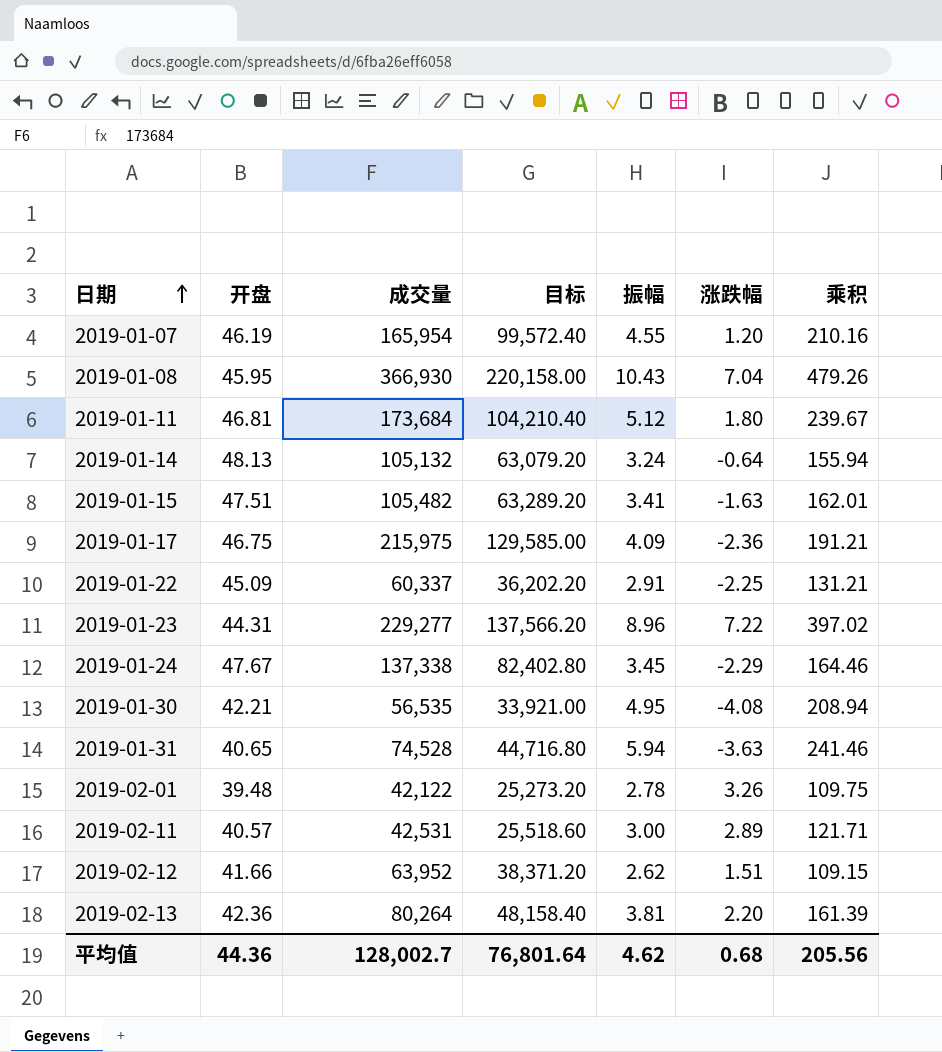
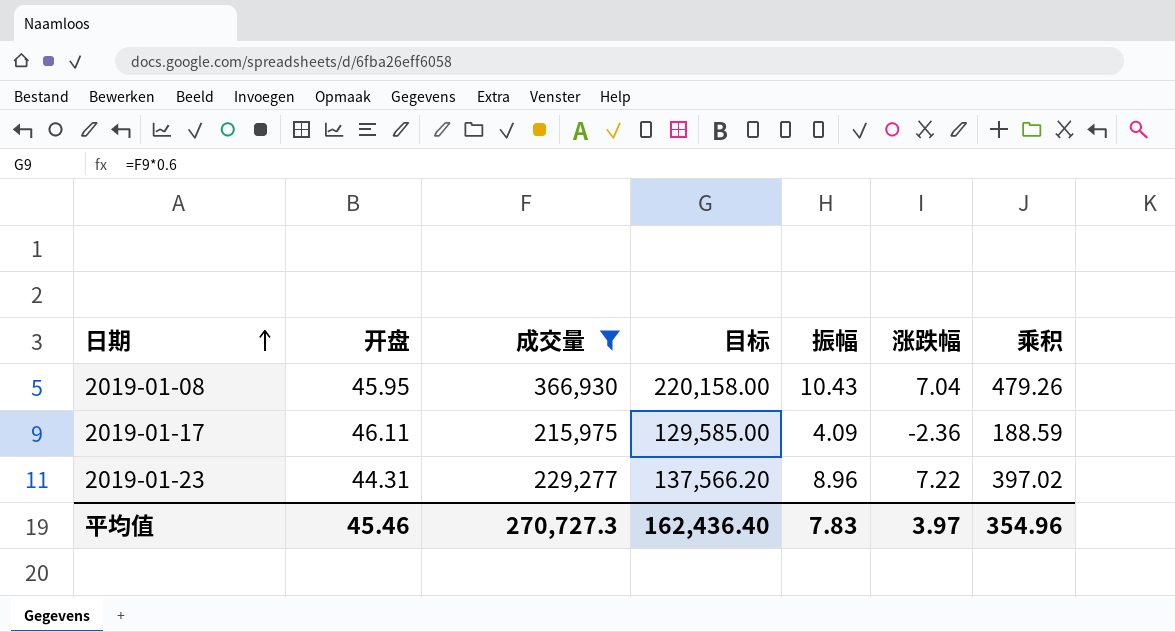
filter: none -> 成交量 >= 215,975
2019-01-17 | 开盘: 46.75 -> 46.11
2019-01-17 | 乘积: 191.21 -> 188.59
平均值 | 开盘: 44.36 -> 45.46
平均值 | 成交量: 128,002.7 -> 270,727.3
平均值 | 目标: 76,801.64 -> 162,436.40
平均值 | 振幅: 4.62 -> 7.83
平均值 | 涨跌幅: 0.68 -> 3.97
平均值 | 乘积: 205.56 -> 354.96

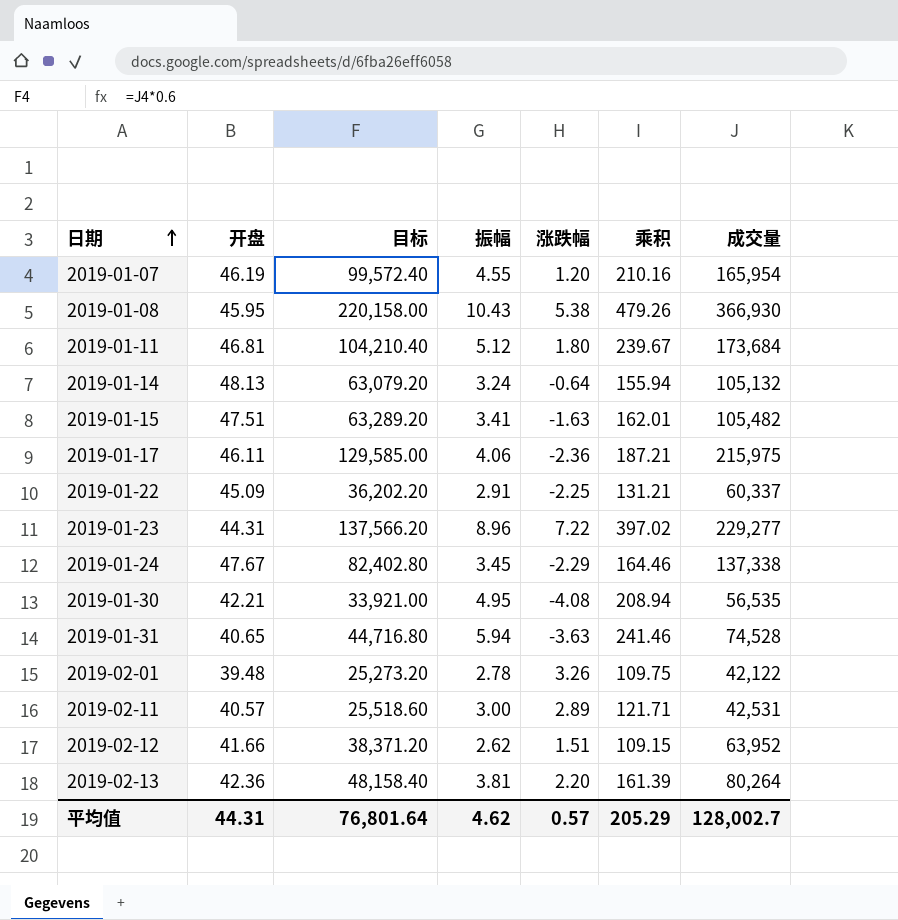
filter: 成交量 >= 215,975 -> none
column 成交量 | position: 3 -> 7
2019-01-08 | 涨跌幅: 7.04 -> 5.38
2019-01-17 | 振幅: 4.09 -> 4.06
2019-01-17 | 乘积: 188.59 -> 187.21
平均值 | 开盘: 45.46 -> 44.31
平均值 | 目标: 162,436.40 -> 76,801.64
平均值 | 振幅: 7.83 -> 4.62
平均值 | 涨跌幅: 3.97 -> 0.57
平均值 | 乘积: 354.96 -> 205.29
平均值 | 成交量: 270,727.3 -> 128,002.7

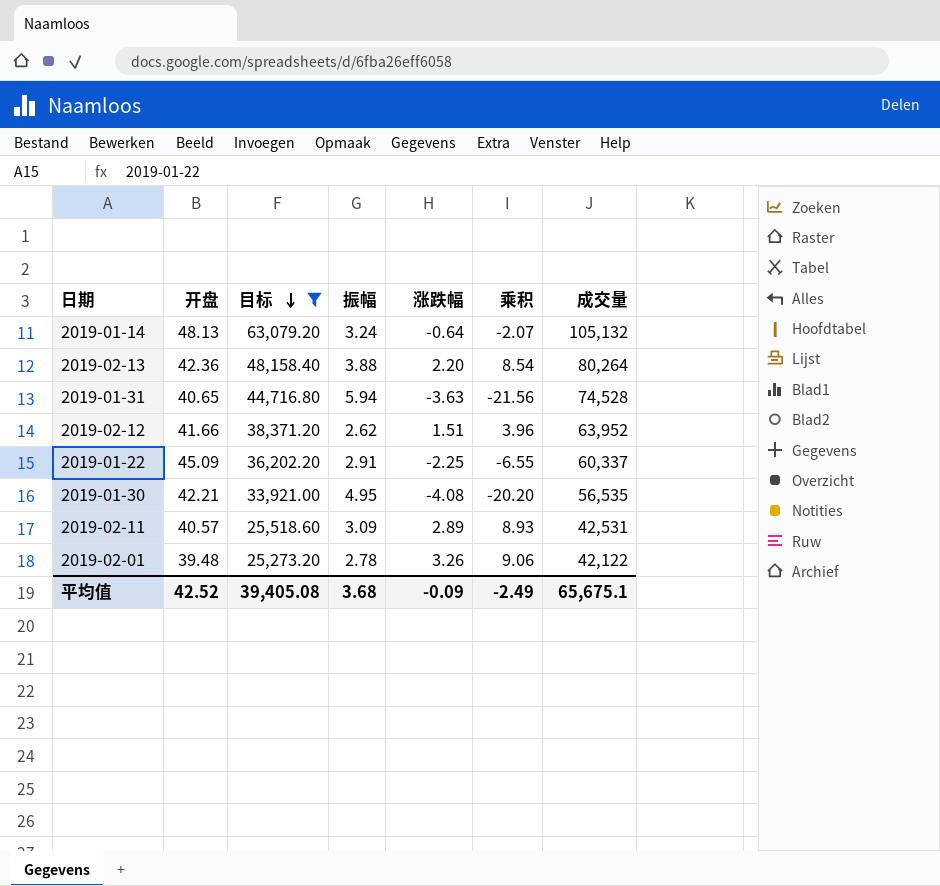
filter: none -> 目标 <= 63,079.20
row order: 日期 ascending -> 目标 descending
column 乘积 | formula: [开盘] * [振幅] -> [振幅] * [涨跌幅]
2019-02-13 | 振幅: 3.81 -> 3.88
2019-02-11 | 振幅: 3.00 -> 3.09
平均值 | 开盘: 44.31 -> 42.52
平均值 | 目标: 76,801.64 -> 39,405.08
平均值 | 振幅: 4.62 -> 3.68
平均值 | 涨跌幅: 0.57 -> -0.09
平均值 | 乘积: 205.29 -> -2.49
平均值 | 成交量: 128,002.7 -> 65,675.1

